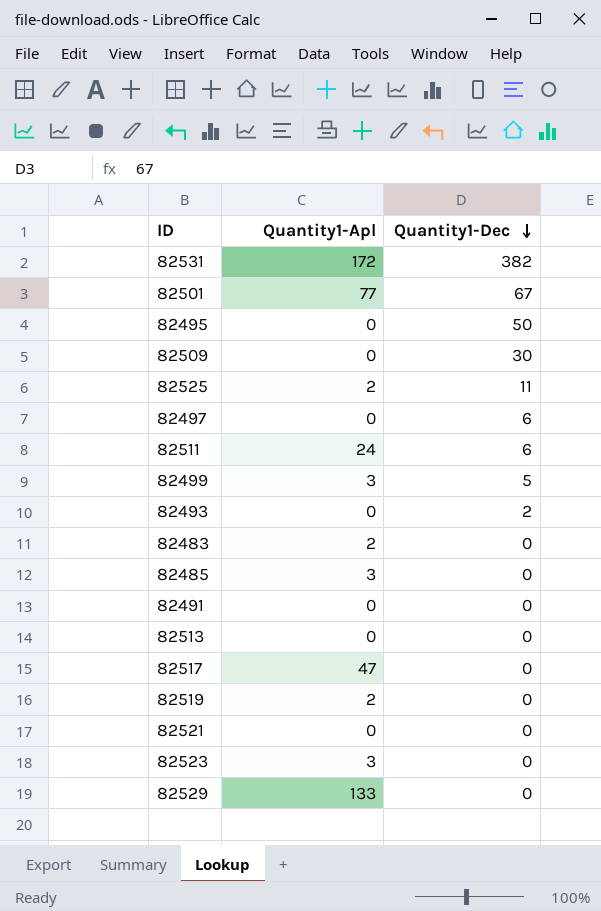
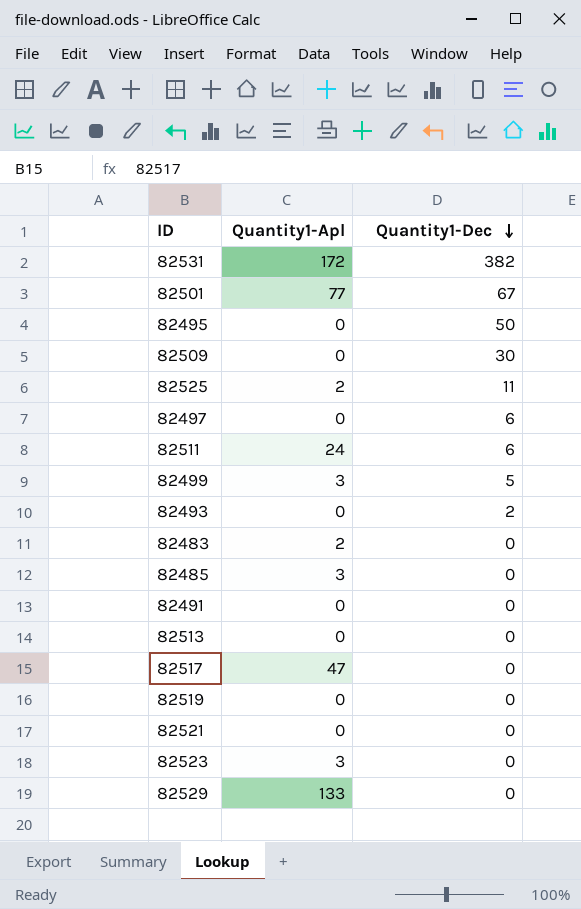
82519 | Quantity1-Apl: 2 -> 0

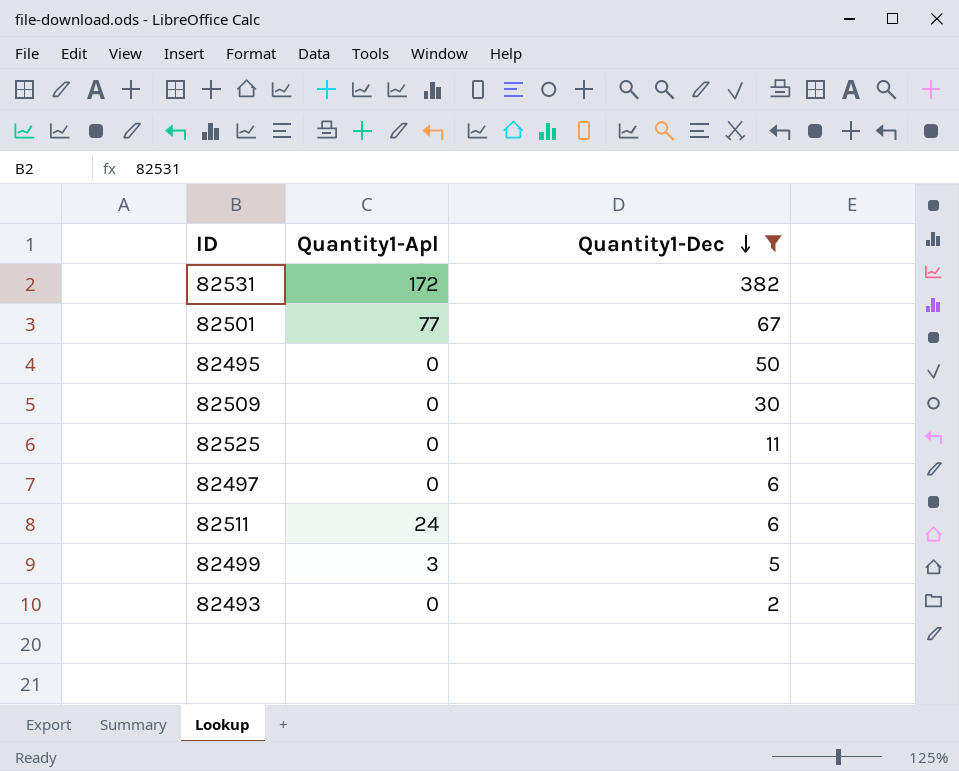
filter: none -> Quantity1-Dec != 0
82525 | Quantity1-Apl: 2 -> 0

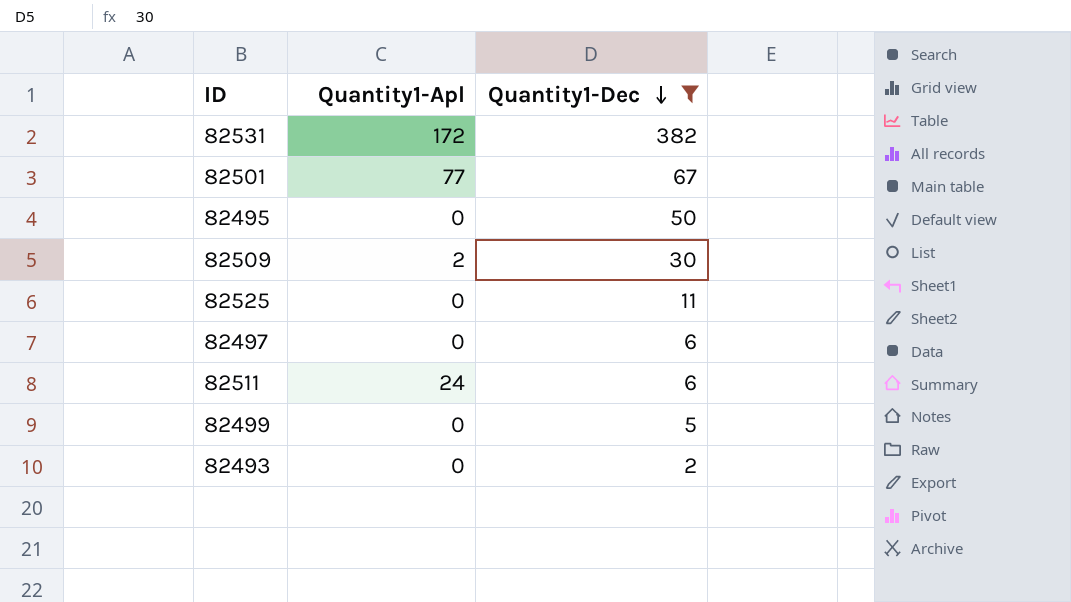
82509 | Quantity1-Apl: 0 -> 2
82499 | Quantity1-Apl: 3 -> 0

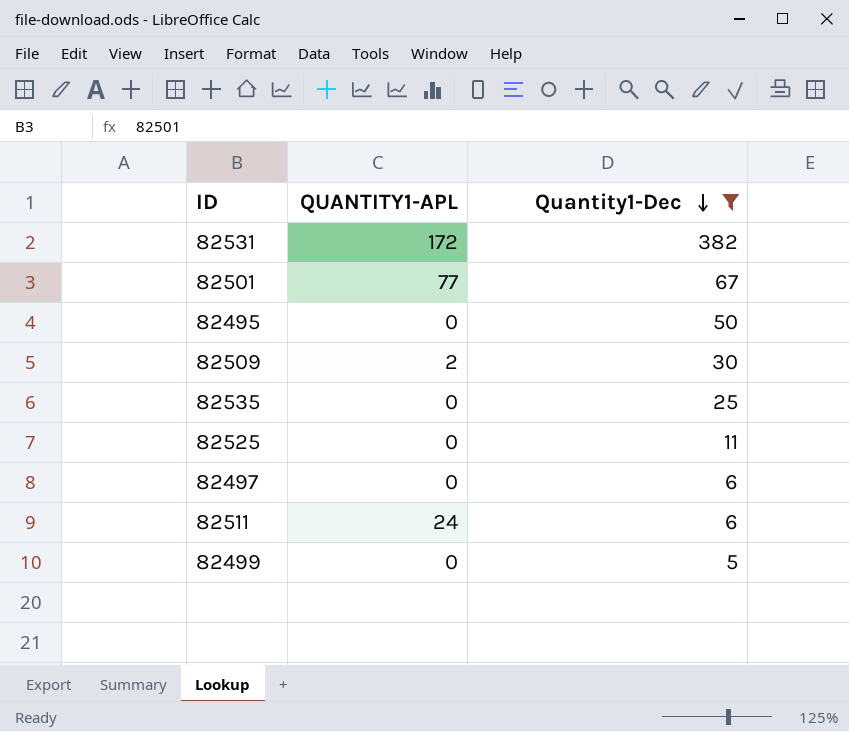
column name: Quantity1-Apl -> QUANTITY1-APL
row 82493: 0 | 2 -> none
row 82535: none -> 0 | 25

